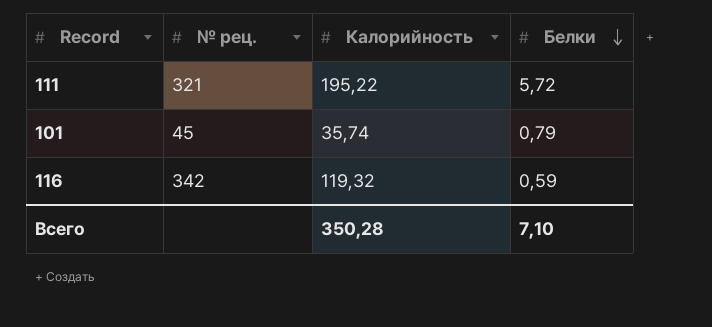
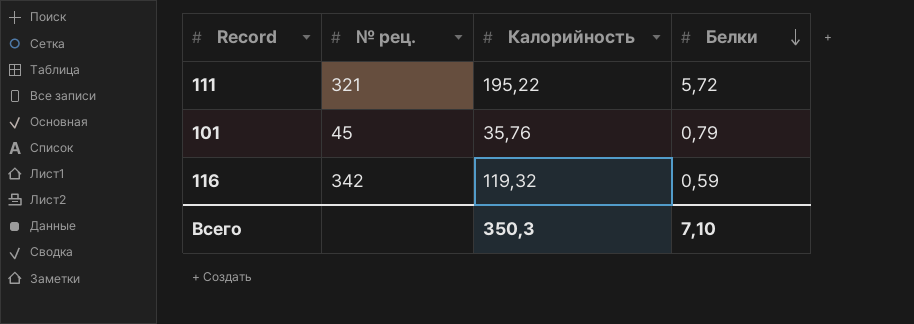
101 | Калорийность: 35,74 -> 35,76
Всего | Калорийность: 350,28 -> 350,3

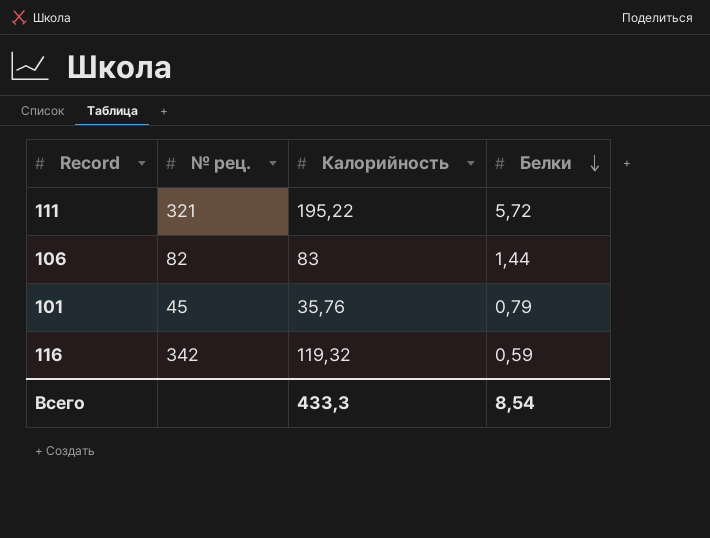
row 106: none -> 82 | 83 | 1,44
Всего | Калорийность: 350,3 -> 433,3
Всего | Белки: 7,10 -> 8,54

